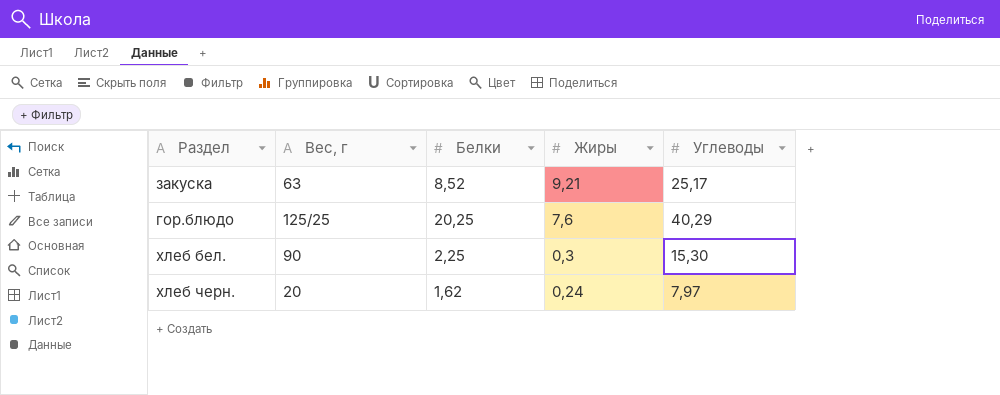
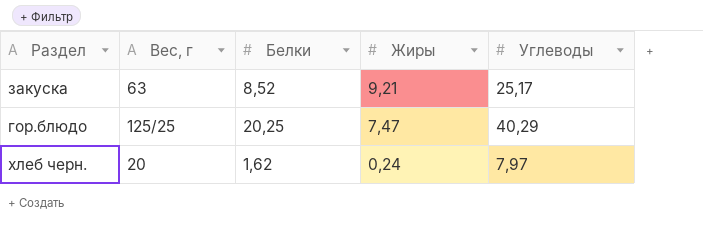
row хлеб бел.: 90 | 2,25 | 0,3 | 15,30 -> none
гор.блюдо | Жиры: 7,6 -> 7,47

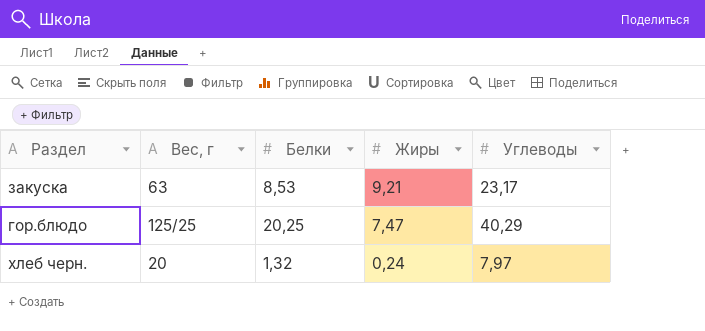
закуска | Белки: 8,52 -> 8,53
закуска | Углеводы: 25,17 -> 23,17
хлеб черн. | Белки: 1,62 -> 1,32

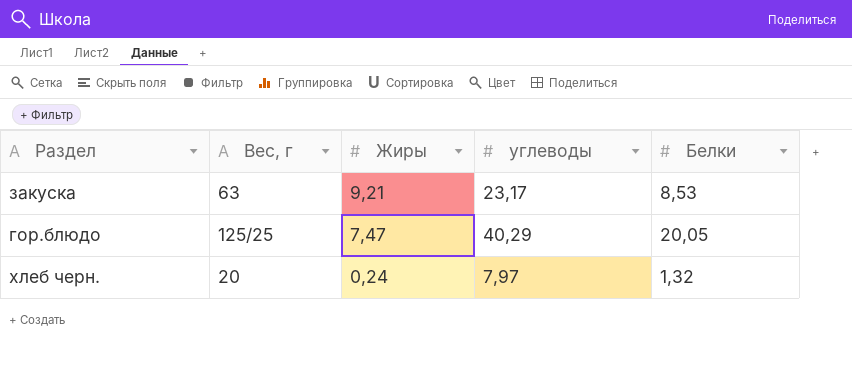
column name: Углеводы -> углеводы
column Белки | position: 3 -> 5
гор.блюдо | Белки: 20,25 -> 20,05

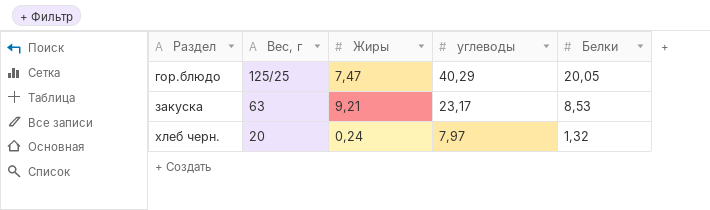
row order: Жиры descending -> Раздел ascending

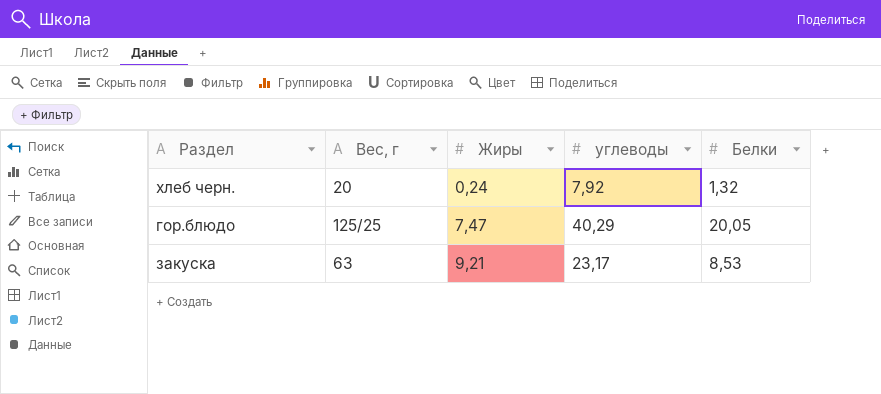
row order: Раздел ascending -> Жиры ascending
хлеб черн. | углеводы: 7,97 -> 7,92

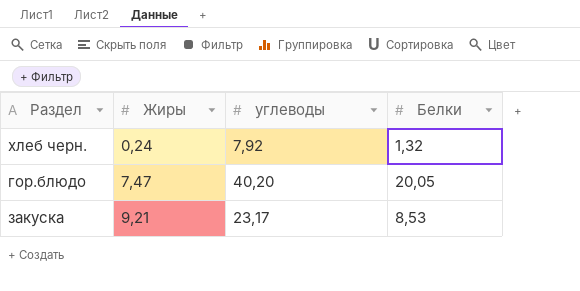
column Вес, г | position: 2 -> none
гор.блюдо | углеводы: 40,29 -> 40,20

